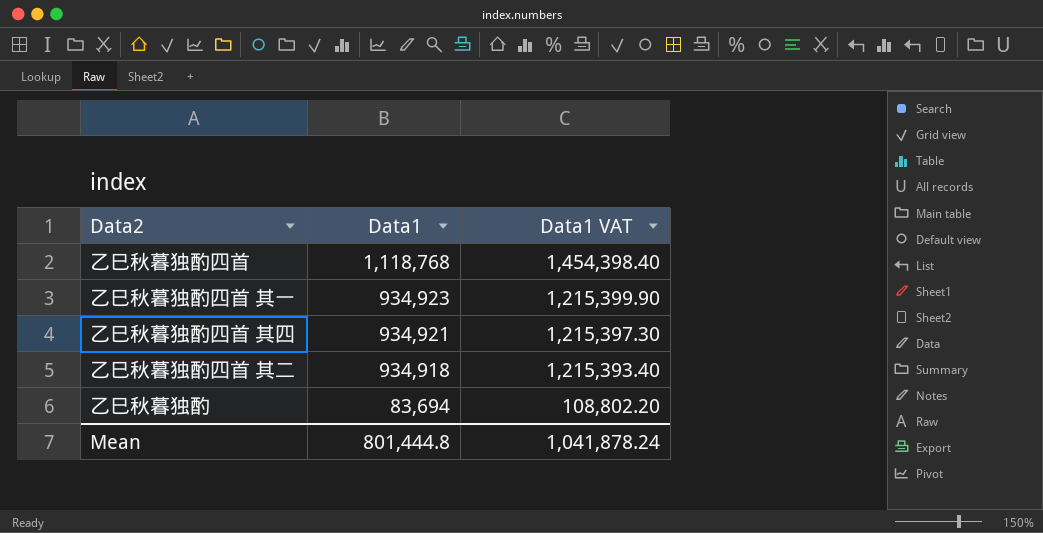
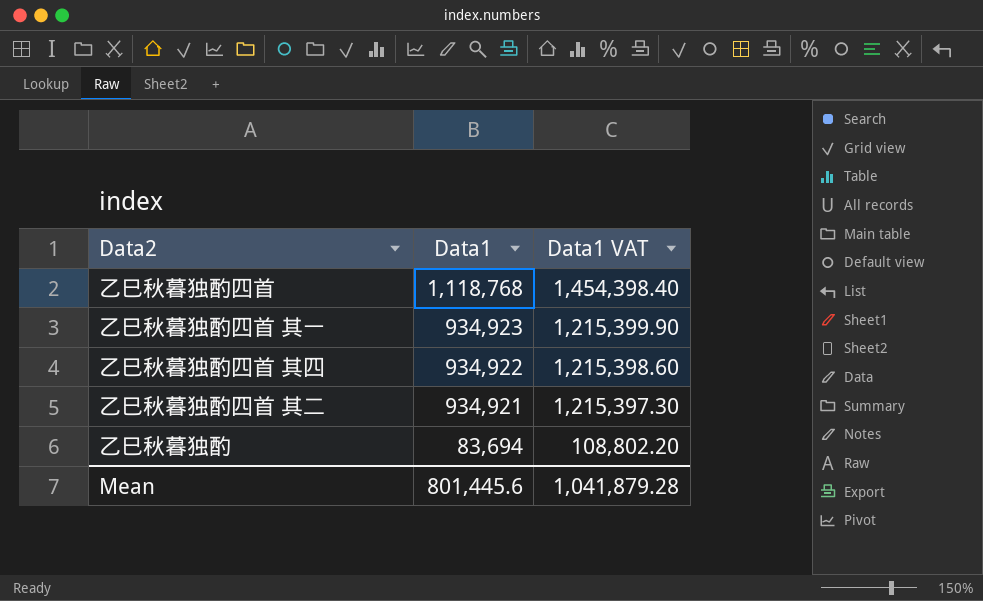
乙巳秋暮独酌四首 其四 | Data1: 934,921 -> 934,922
乙巳秋暮独酌四首 其四 | Data1 VAT: 1,215,397.30 -> 1,215,398.60
乙巳秋暮独酌四首 其二 | Data1: 934,918 -> 934,921
乙巳秋暮独酌四首 其二 | Data1 VAT: 1,215,393.40 -> 1,215,397.30
Mean | Data1: 801,444.8 -> 801,445.6
Mean | Data1 VAT: 1,041,878.24 -> 1,041,879.28

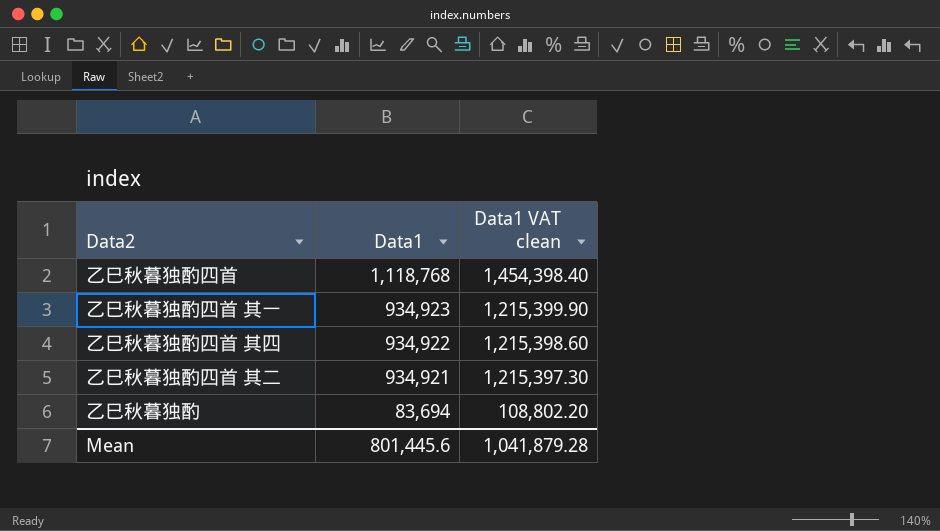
column name: Data1 VAT -> Data1 VAT clean

